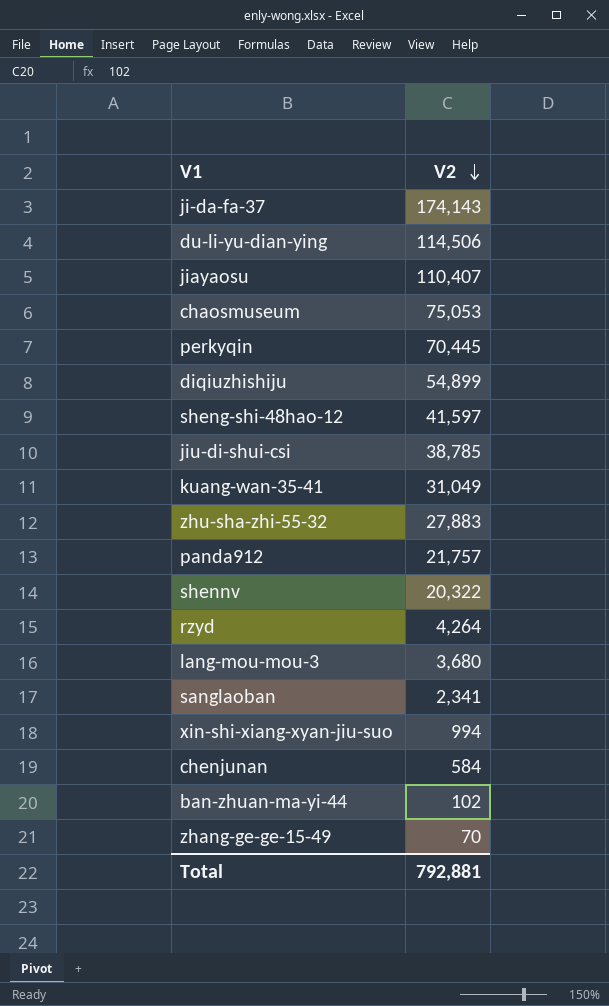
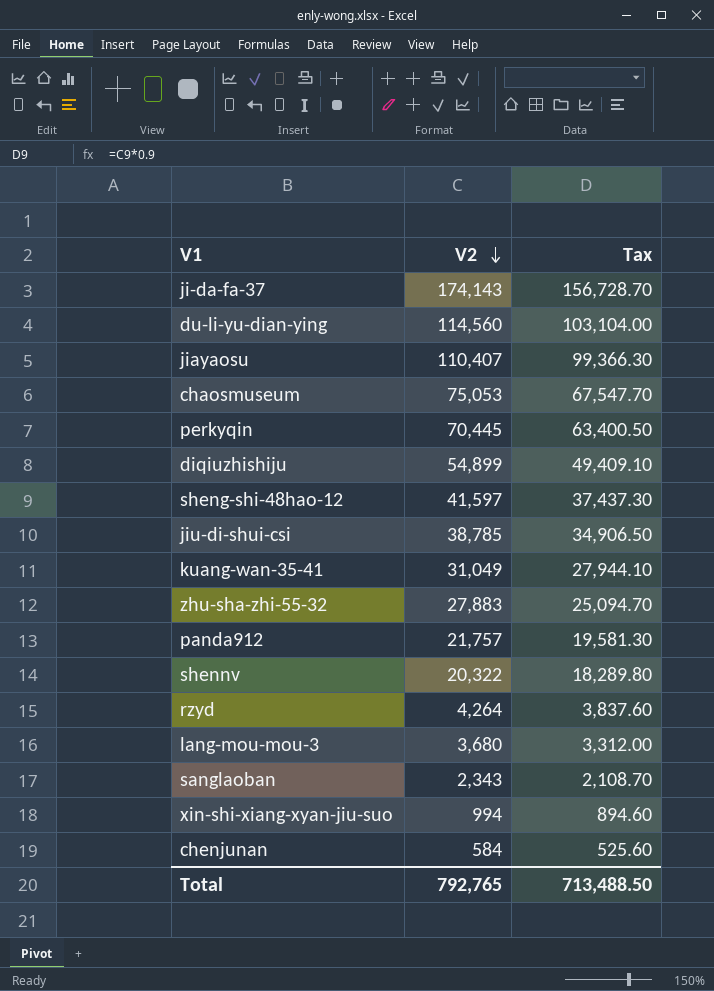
column Tax | formula: none -> [V2] * 0.9
row ban-zhuan-ma-yi-44: 102 -> none
row zhang-ge-ge-15-49: 70 -> none
du-li-yu-dian-ying | V2: 114,506 -> 114,560
sanglaoban | V2: 2,341 -> 2,343
Total | V2: 792,881 -> 792,765

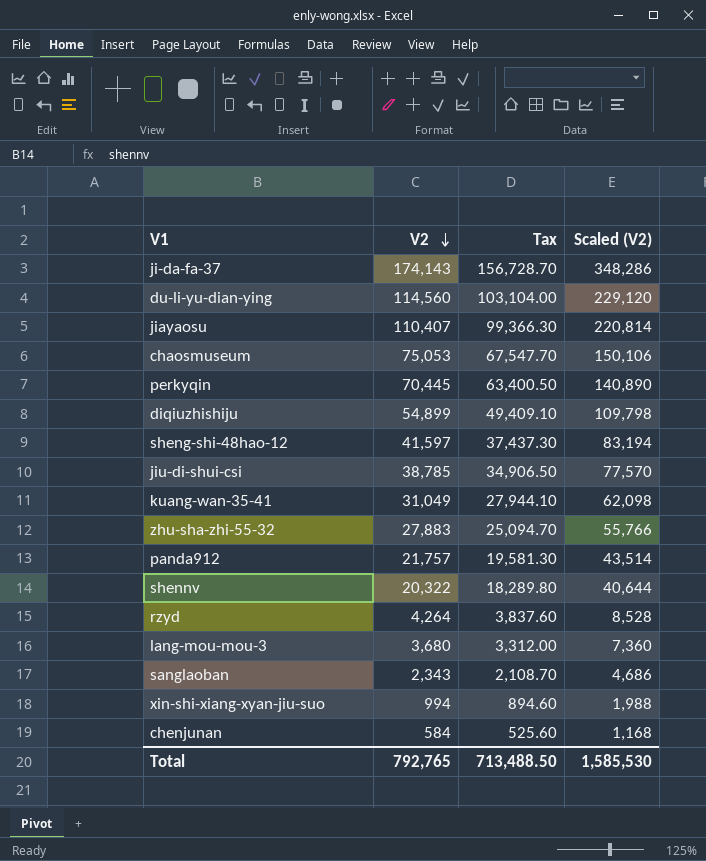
column Scaled (V2) | formula: none -> [V2] * 2

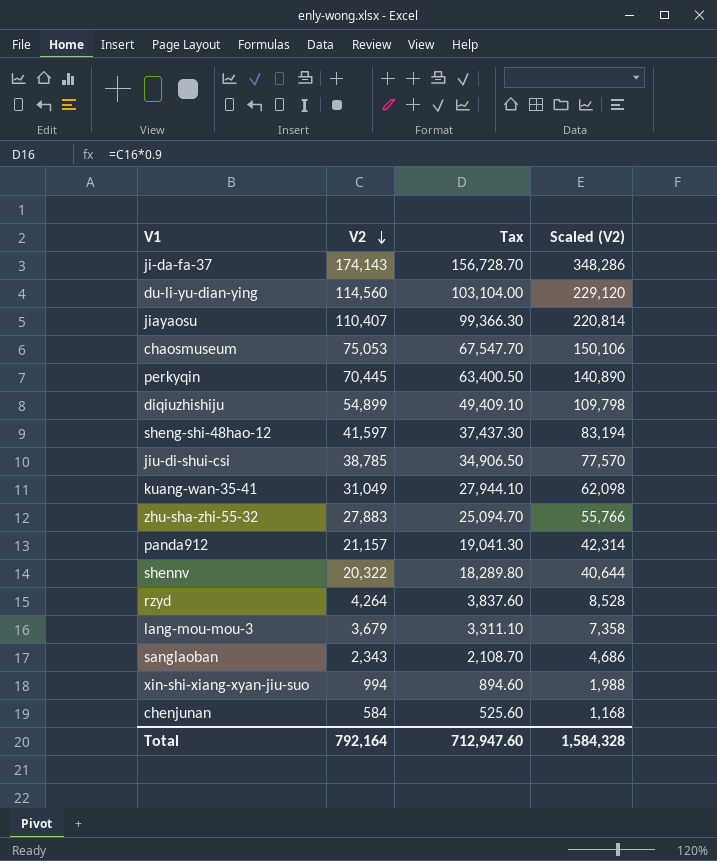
panda912 | V2: 21,757 -> 21,157
panda912 | Tax: 19,581.30 -> 19,041.30
panda912 | Scaled (V2): 43,514 -> 42,314
lang-mou-mou-3 | V2: 3,680 -> 3,679
lang-mou-mou-3 | Tax: 3,312.00 -> 3,311.10
lang-mou-mou-3 | Scaled (V2): 7,360 -> 7,358
Total | V2: 792,765 -> 792,164
Total | Tax: 713,488.50 -> 712,947.60
Total | Scaled (V2): 1,585,530 -> 1,584,328

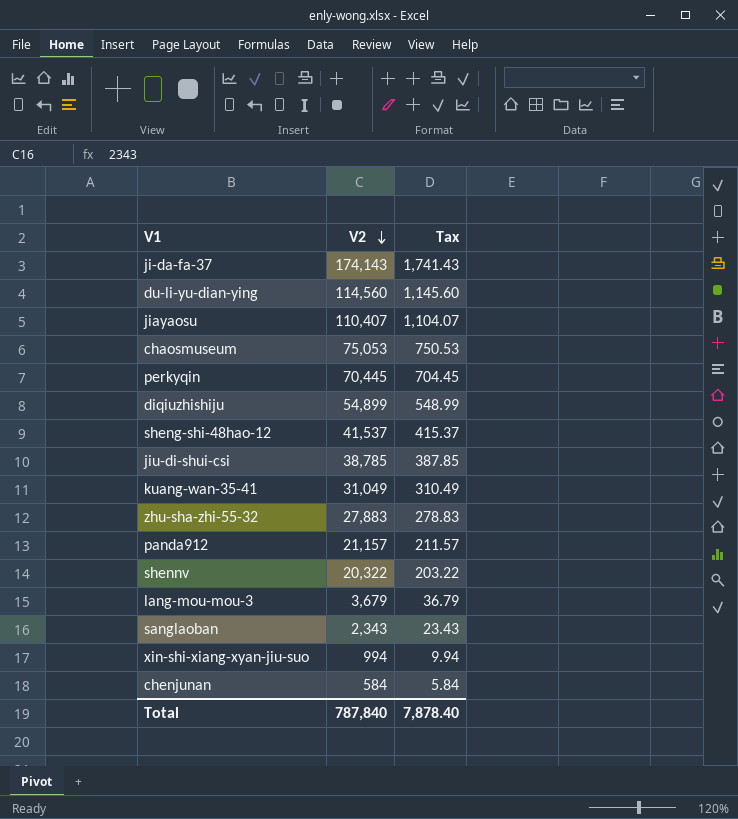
column Scaled (V2) | formula: [V2] * 2 -> none
column Tax | formula: [V2] * 0.9 -> [V2] * 0.01
row rzyd: 4,264 | 3,837.60 | 8,528 -> none
sheng-shi-48hao-12 | V2: 41,597 -> 41,537
Total | V2: 792,164 -> 787,840
Total | Tax: 712,947.60 -> 7,878.40

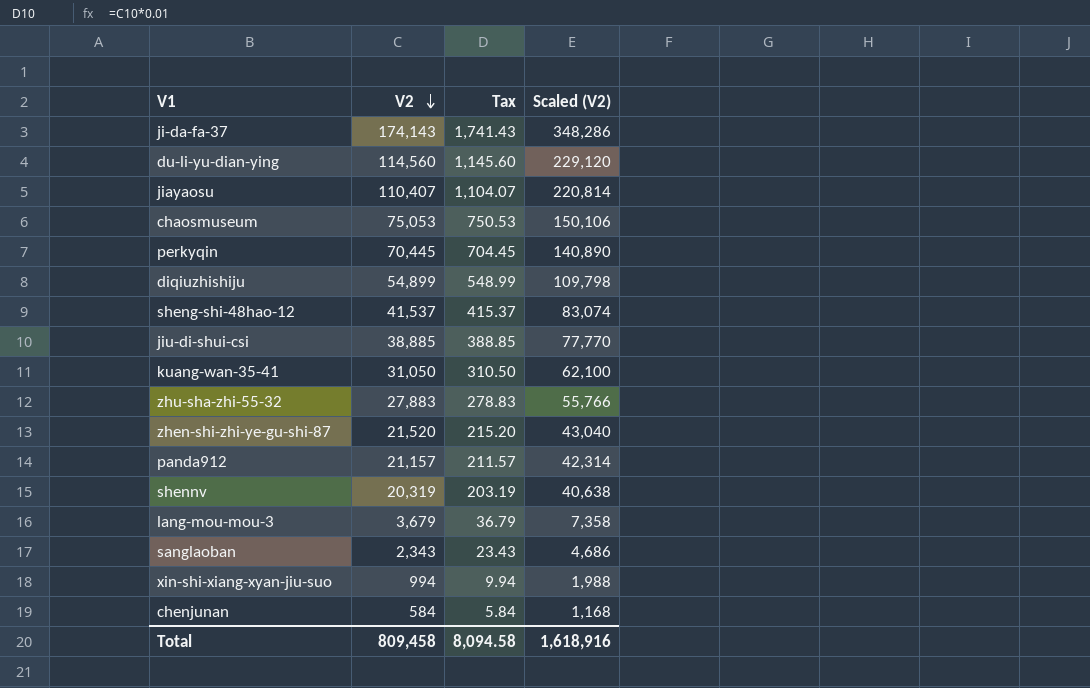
column Scaled (V2) | formula: none -> [V2] * 2
jiu-di-shui-csi | V2: 38,785 -> 38,885
jiu-di-shui-csi | Tax: 387.85 -> 388.85
kuang-wan-35-41 | V2: 31,049 -> 31,050
kuang-wan-35-41 | Tax: 310.49 -> 310.50
row zhen-shi-zhi-ye-gu-shi-87: none -> 21,520 | 215.20 | 43,040
shennv | V2: 20,322 -> 20,319
shennv | Tax: 203.22 -> 203.19
Total | V2: 787,840 -> 809,458
Total | Tax: 7,878.40 -> 8,094.58

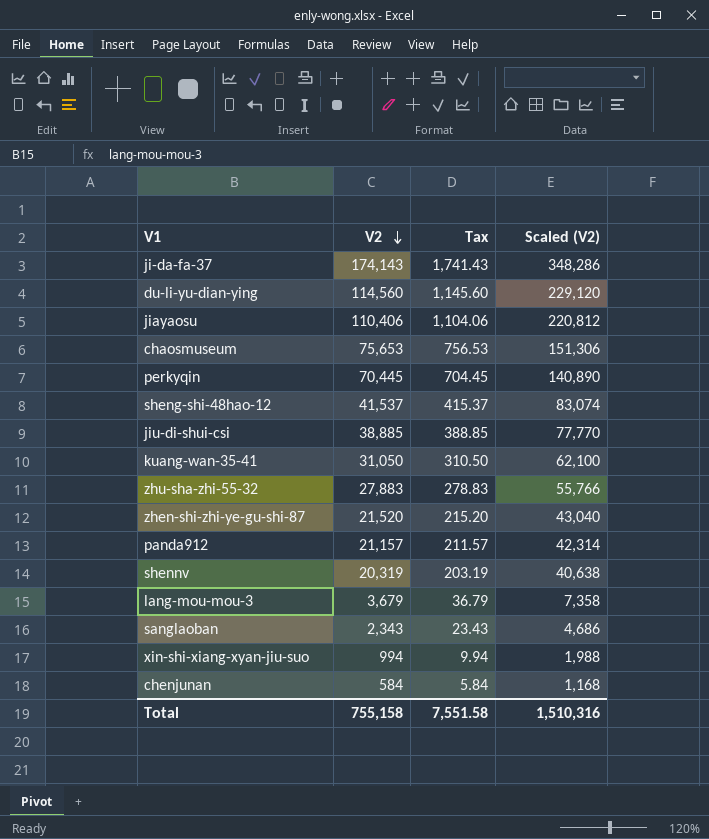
row diqiuzhishiju: 54,899 | 548.99 | 109,798 -> none
jiayaosu | V2: 110,407 -> 110,406
jiayaosu | Tax: 1,104.07 -> 1,104.06
jiayaosu | Scaled (V2): 220,814 -> 220,812
chaosmuseum | V2: 75,053 -> 75,653
chaosmuseum | Tax: 750.53 -> 756.53
chaosmuseum | Scaled (V2): 150,106 -> 151,306
Total | V2: 809,458 -> 755,158
Total | Tax: 8,094.58 -> 7,551.58
Total | Scaled (V2): 1,618,916 -> 1,510,316

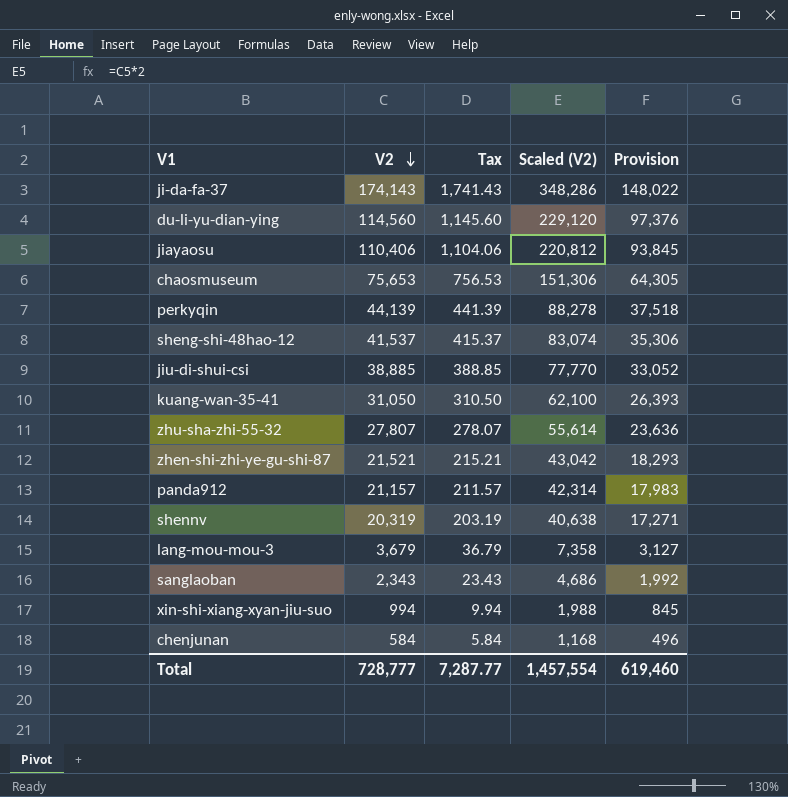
column Provision | formula: none -> [V2] * 0.85
perkyqin | V2: 70,445 -> 44,139
perkyqin | Tax: 704.45 -> 441.39
perkyqin | Scaled (V2): 140,890 -> 88,278
zhu-sha-zhi-55-32 | V2: 27,883 -> 27,807
zhu-sha-zhi-55-32 | Tax: 278.83 -> 278.07
zhu-sha-zhi-55-32 | Scaled (V2): 55,766 -> 55,614
zhen-shi-zhi-ye-gu-shi-87 | V2: 21,520 -> 21,521
zhen-shi-zhi-ye-gu-shi-87 | Tax: 215.20 -> 215.21
zhen-shi-zhi-ye-gu-shi-87 | Scaled (V2): 43,040 -> 43,042
Total | V2: 755,158 -> 728,777
Total | Tax: 7,551.58 -> 7,287.77
Total | Scaled (V2): 1,510,316 -> 1,457,554

